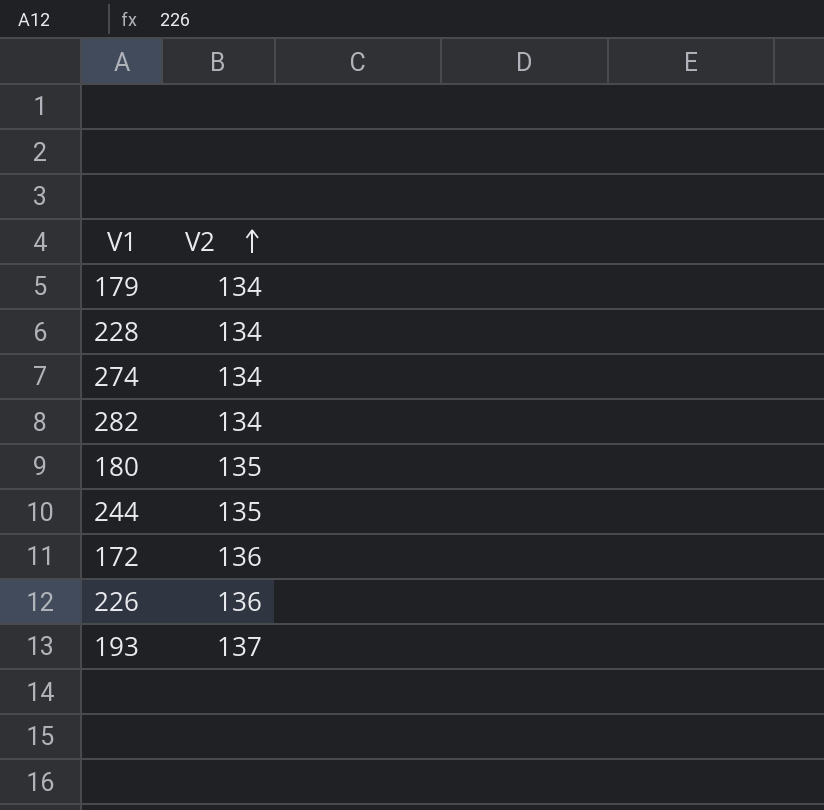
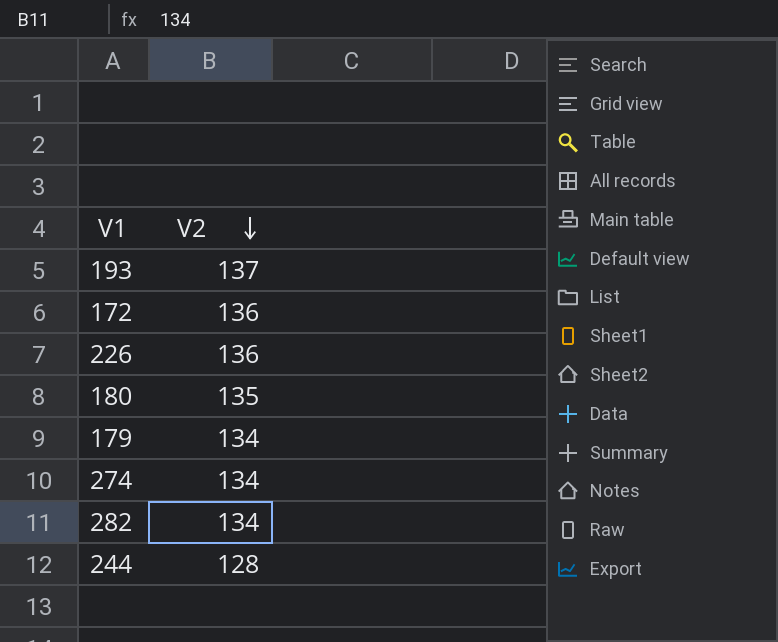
row order: V2 ascending -> V2 descending
row 228: 134 -> none
244 | V2: 135 -> 128

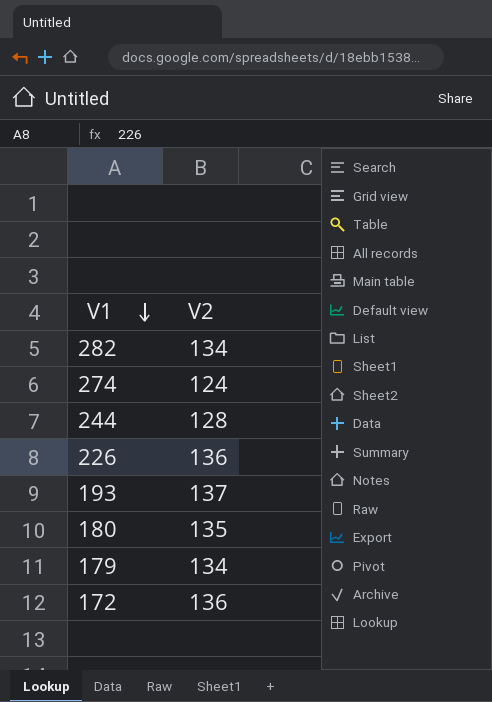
row order: V2 descending -> V1 descending
274 | V2: 134 -> 124

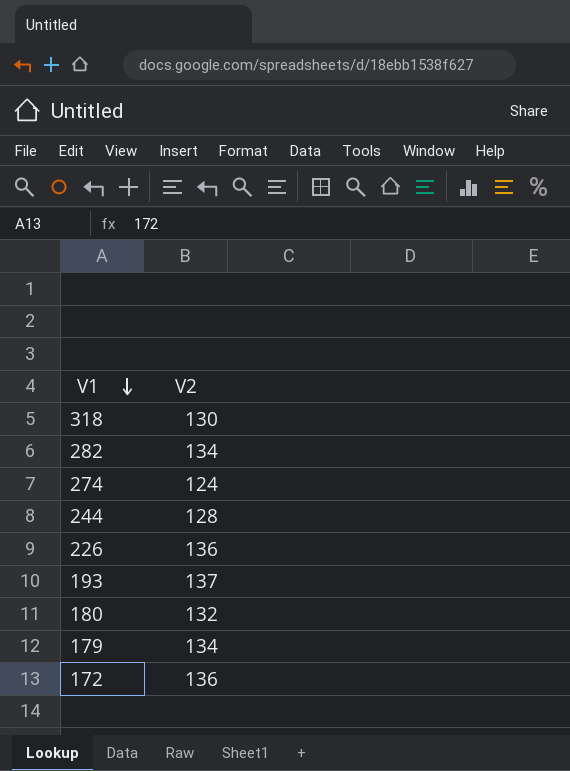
row 318: none -> 130
180 | V2: 135 -> 132

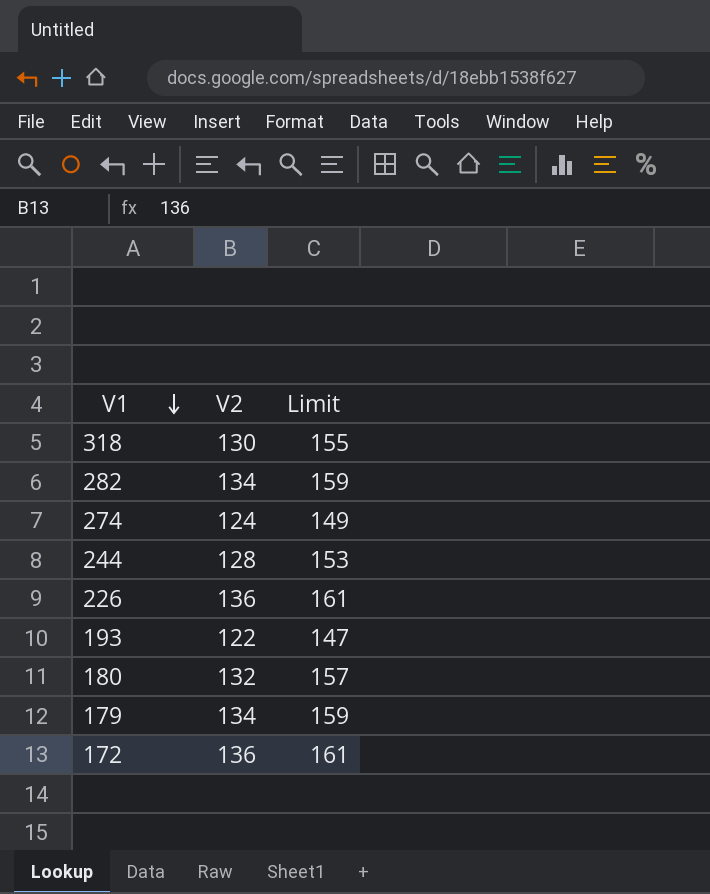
column Limit | formula: none -> [V2] + 25
193 | V2: 137 -> 122

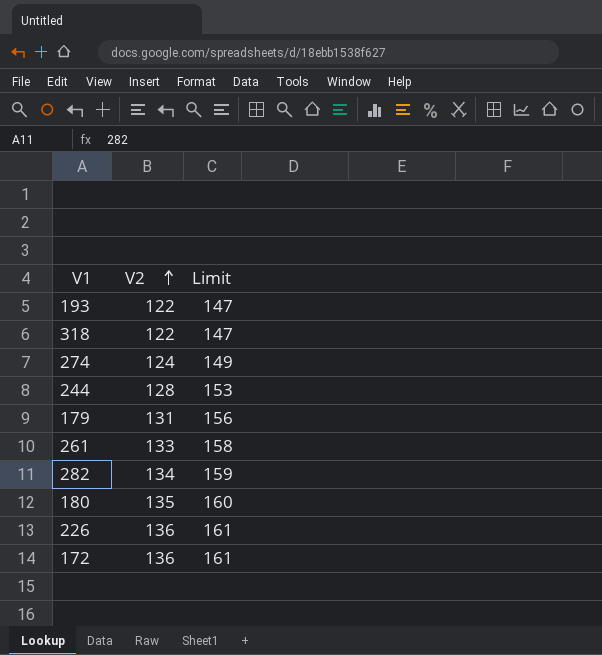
row order: V1 descending -> V2 ascending
318 | V2: 130 -> 122
318 | Limit: 155 -> 147
179 | V2: 134 -> 131
179 | Limit: 159 -> 156
row 261: none -> 133 | 158
180 | V2: 132 -> 135
180 | Limit: 157 -> 160

